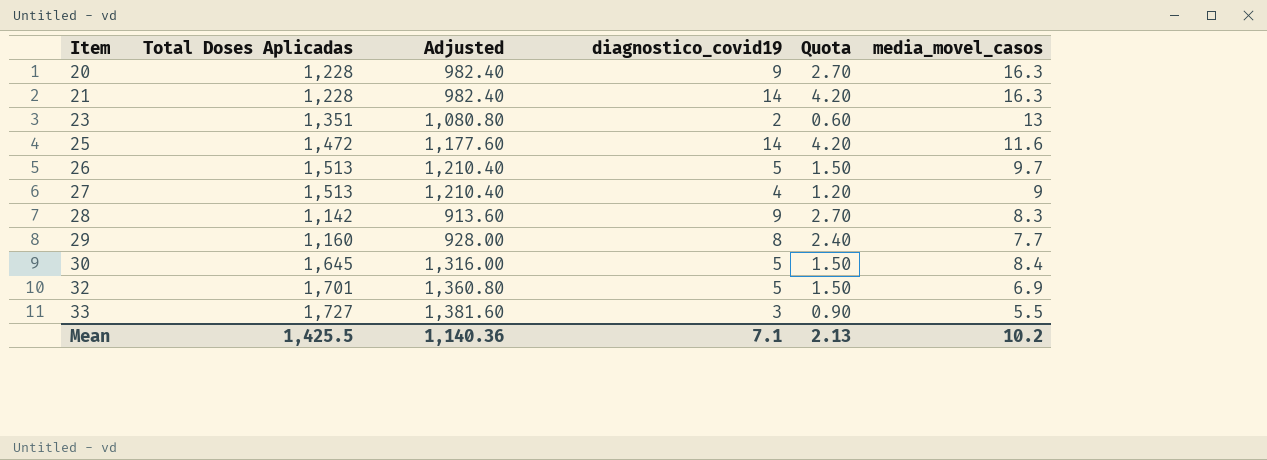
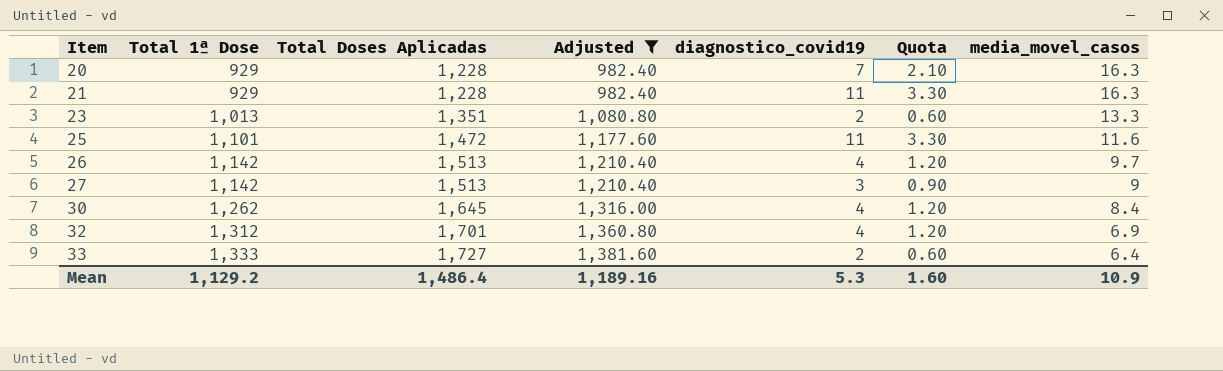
filter: none -> Adjusted >= 982.40
column Total 1ª Dose | position: none -> 2
20 | diagnostico_covid19: 9 -> 7
20 | Quota: 2.70 -> 2.10
21 | diagnostico_covid19: 14 -> 11
21 | Quota: 4.20 -> 3.30
23 | media_movel_casos: 13 -> 13.3
25 | diagnostico_covid19: 14 -> 11
25 | Quota: 4.20 -> 3.30
26 | diagnostico_covid19: 5 -> 4
26 | Quota: 1.50 -> 1.20
27 | diagnostico_covid19: 4 -> 3
27 | Quota: 1.20 -> 0.90
30 | diagnostico_covid19: 5 -> 4
30 | Quota: 1.50 -> 1.20
32 | diagnostico_covid19: 5 -> 4
32 | Quota: 1.50 -> 1.20
33 | diagnostico_covid19: 3 -> 2
33 | Quota: 0.90 -> 0.60
33 | media_movel_casos: 5.5 -> 6.4
Mean | Total Doses Aplicadas: 1,425.5 -> 1,486.4
Mean | Adjusted: 1,140.36 -> 1,189.16
Mean | diagnostico_covid19: 7.1 -> 5.3
Mean | Quota: 2.13 -> 1.60
Mean | media_movel_casos: 10.2 -> 10.9

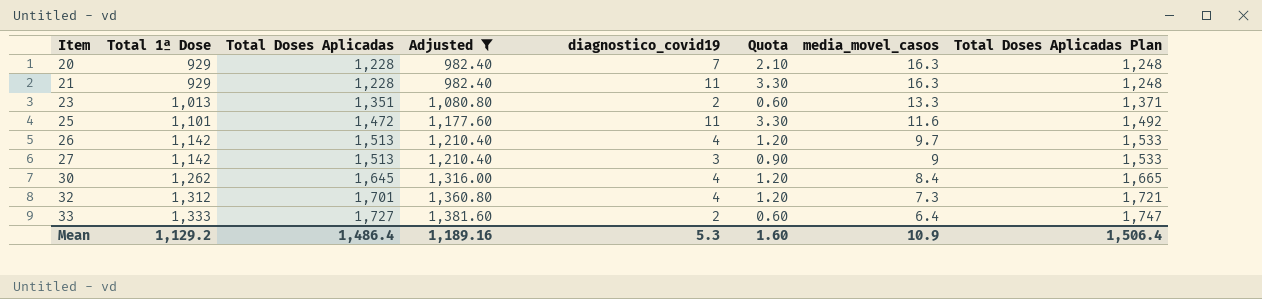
column Total Doses Aplicadas Plan | formula: none -> [Total Doses Aplicadas] + 20
32 | media_movel_casos: 6.9 -> 7.3

